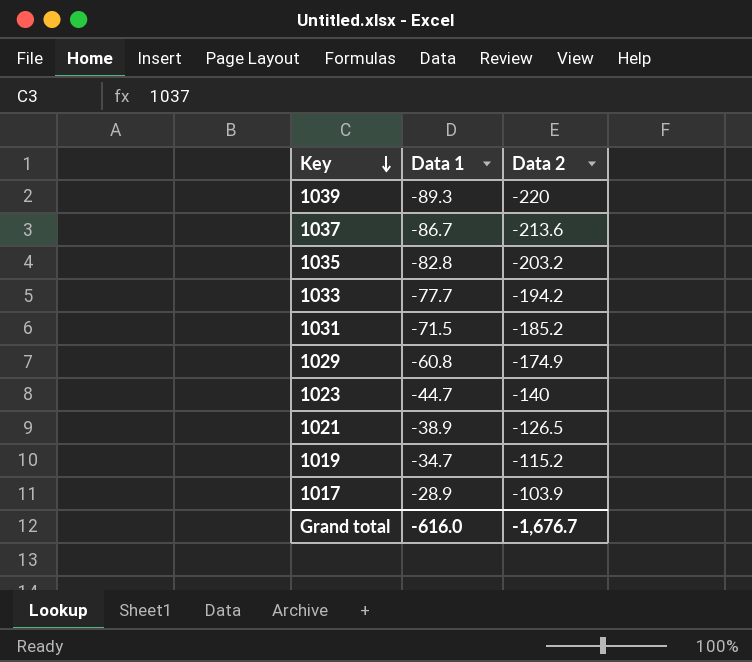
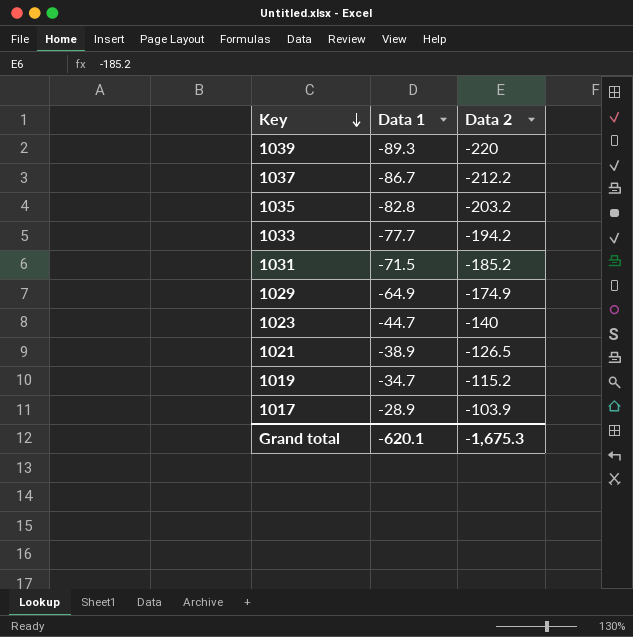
1037 | Data 2: -213.6 -> -212.2
1029 | Data 1: -60.8 -> -64.9
Grand total | Data 1: -616.0 -> -620.1
Grand total | Data 2: -1,676.7 -> -1,675.3

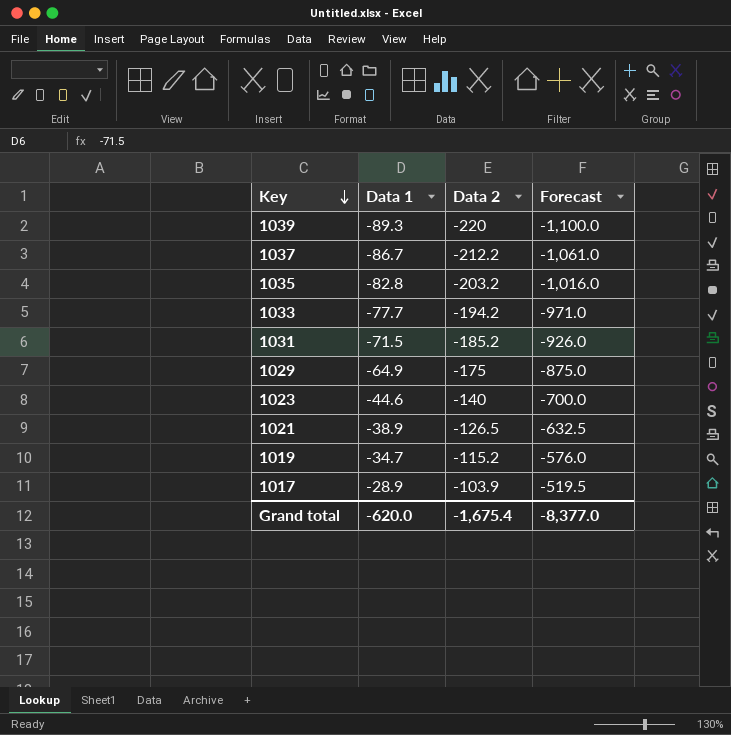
column Forecast | formula: none -> [Data 2] * 5
1029 | Data 2: -174.9 -> -175
1023 | Data 1: -44.7 -> -44.6
Grand total | Data 1: -620.1 -> -620.0
Grand total | Data 2: -1,675.3 -> -1,675.4

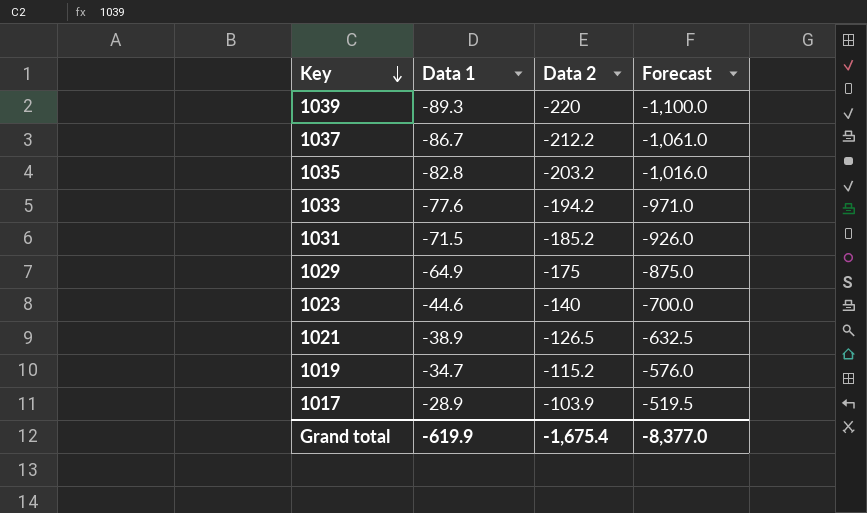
1033 | Data 1: -77.7 -> -77.6
Grand total | Data 1: -620.0 -> -619.9

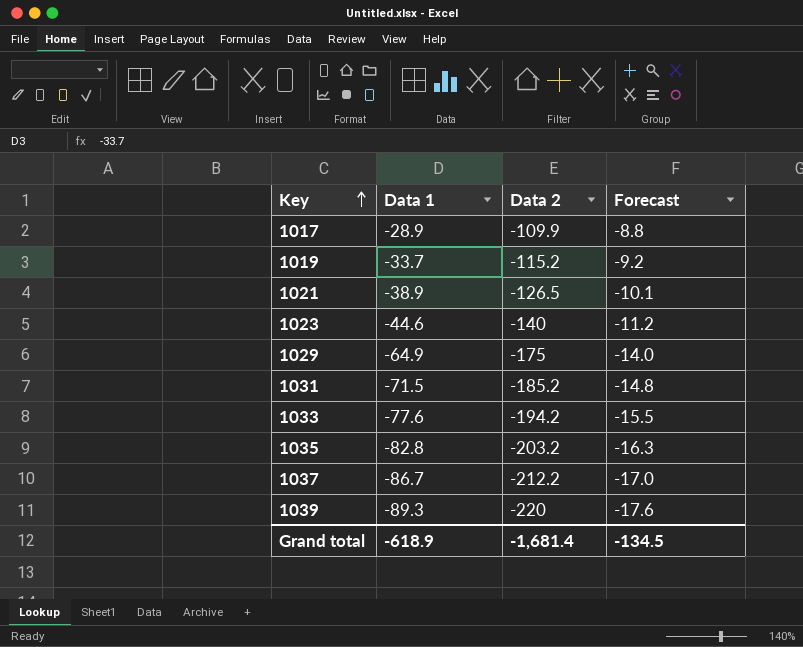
row order: Key descending -> Key ascending
column Forecast | formula: [Data 2] * 5 -> [Data 2] * 0.08
1017 | Data 2: -103.9 -> -109.9
1019 | Data 1: -34.7 -> -33.7
Grand total | Data 1: -619.9 -> -618.9
Grand total | Data 2: -1,675.4 -> -1,681.4
Grand total | Forecast: -8,377.0 -> -134.5

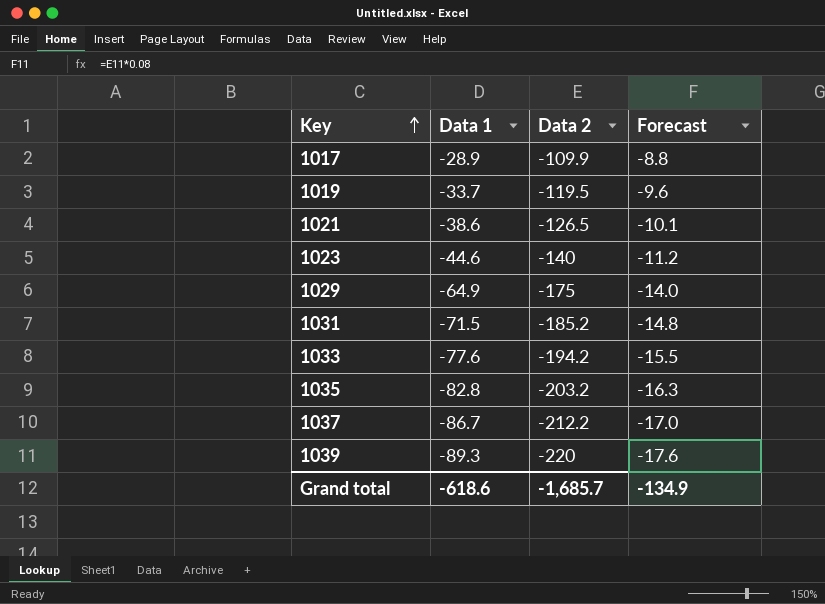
1019 | Data 2: -115.2 -> -119.5
1019 | Forecast: -9.2 -> -9.6
1021 | Data 1: -38.9 -> -38.6
Grand total | Data 1: -618.9 -> -618.6
Grand total | Data 2: -1,681.4 -> -1,685.7
Grand total | Forecast: -134.5 -> -134.9

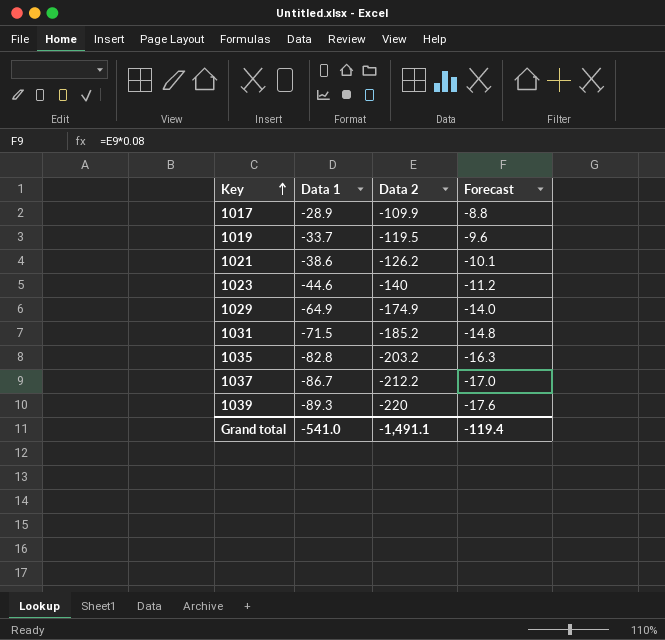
row 1033: -77.6 | -194.2 | -15.5 -> none
1021 | Data 2: -126.5 -> -126.2
1029 | Data 2: -175 -> -174.9
Grand total | Data 1: -618.6 -> -541.0
Grand total | Data 2: -1,685.7 -> -1,491.1
Grand total | Forecast: -134.9 -> -119.4

